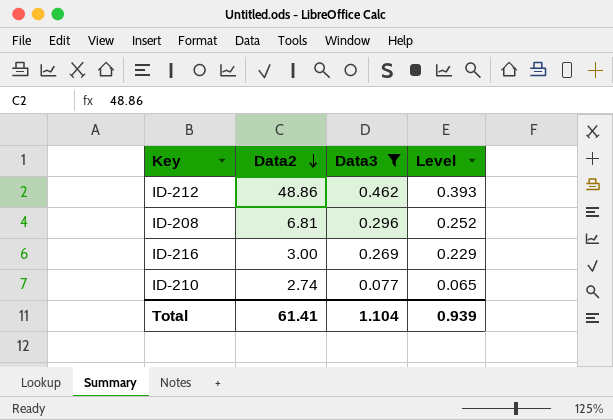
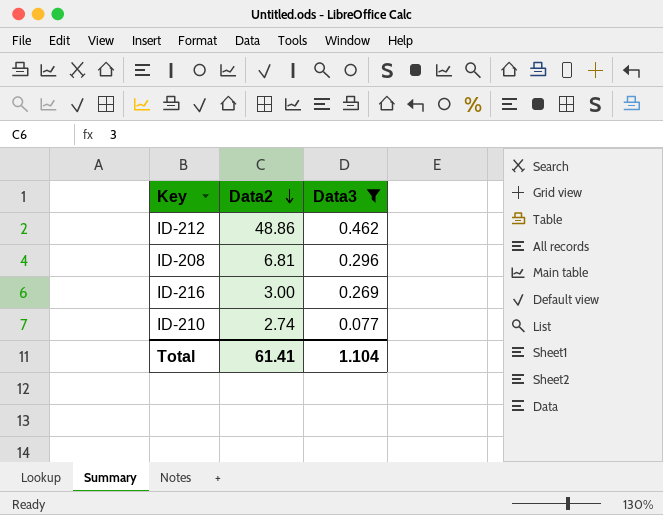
column Level | formula: [Data3] * 0.85 -> none

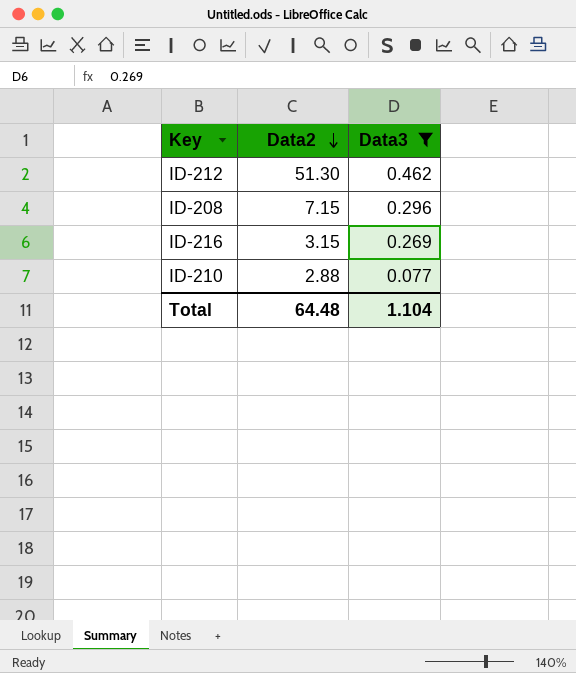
ID-212 | Data2: 48.86 -> 51.30
ID-208 | Data2: 6.81 -> 7.15
ID-216 | Data2: 3.00 -> 3.15
ID-210 | Data2: 2.74 -> 2.88
Total | Data2: 61.41 -> 64.48

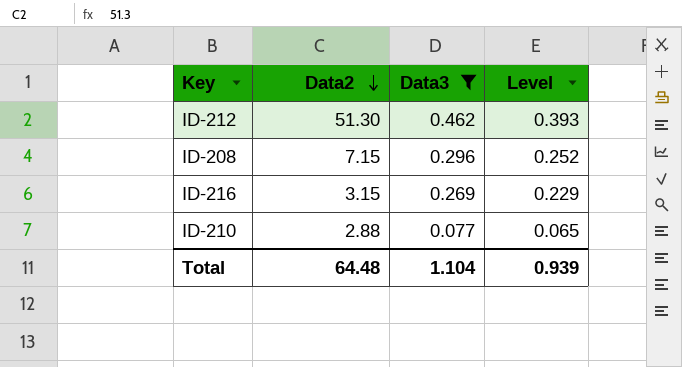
column Level | formula: none -> [Data3] * 0.85

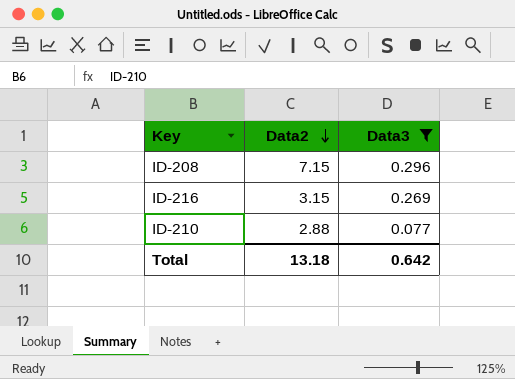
column Level | formula: [Data3] * 0.85 -> none
row ID-212: 51.30 | 0.462 | 0.393 -> none
Total | Data2: 64.48 -> 13.18
Total | Data3: 1.104 -> 0.642

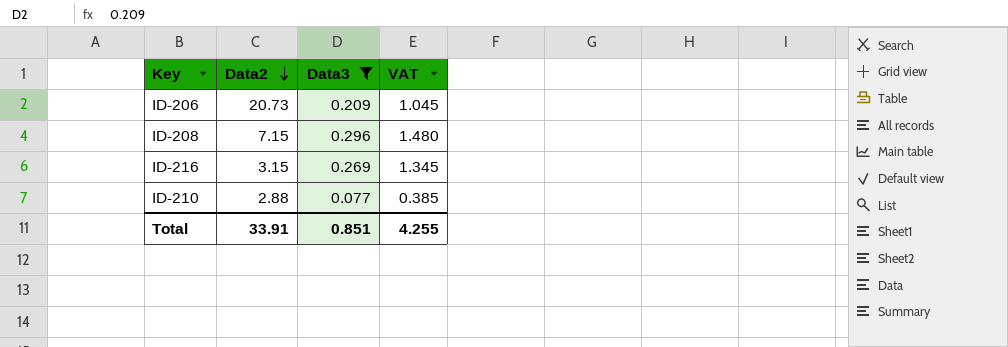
column VAT | formula: none -> [Data3] * 5
row ID-206: none -> 20.73 | 0.209 | 1.045
Total | Data2: 13.18 -> 33.91
Total | Data3: 0.642 -> 0.851

